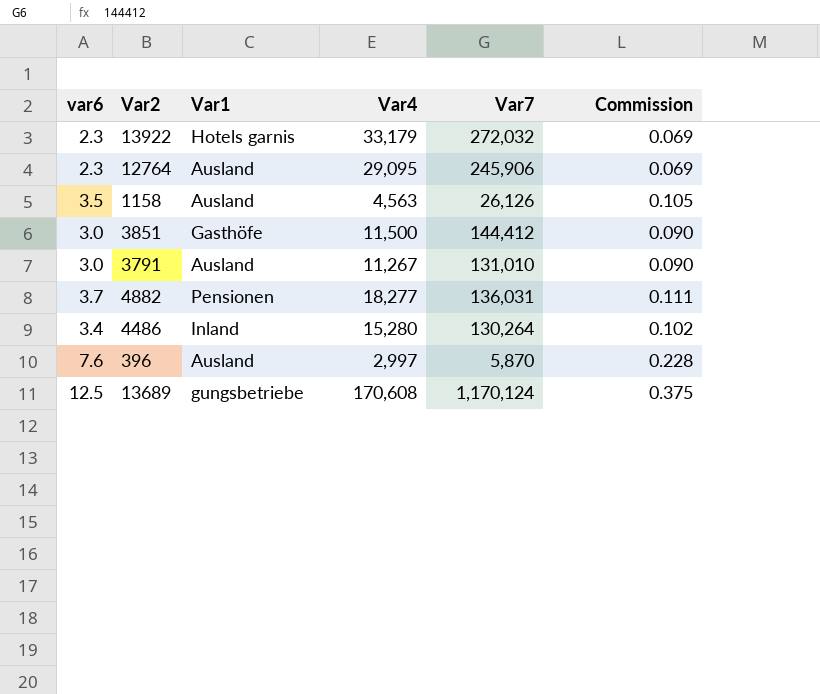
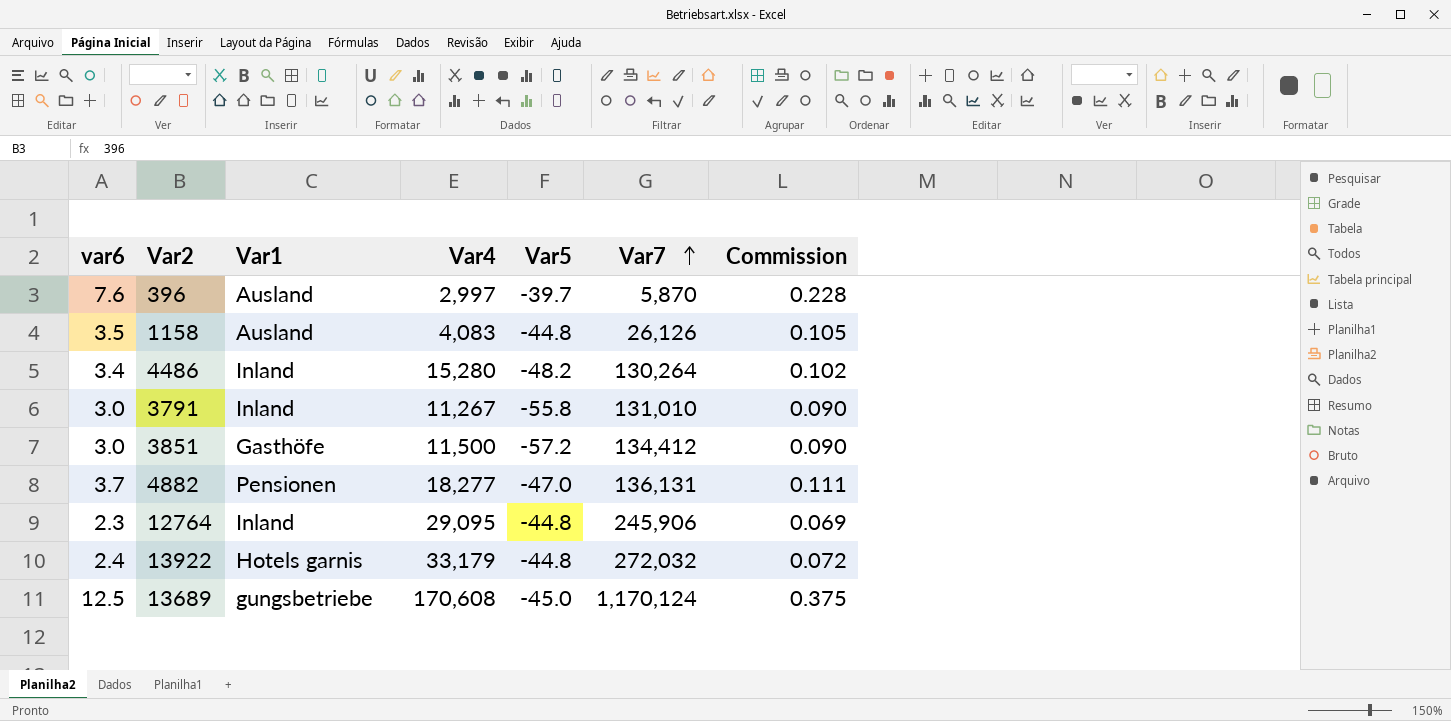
row order: none -> Var7 ascending
column Var5 | position: none -> 5
1158 | Var4: 4,563 -> 4,083
3791 | Var1: Ausland -> Inland
3851 | Var7: 144,412 -> 134,412
4882 | Var7: 136,031 -> 136,131
12764 | Var1: Ausland -> Inland
13922 | var6: 2.3 -> 2.4
13922 | Commission: 0.069 -> 0.072

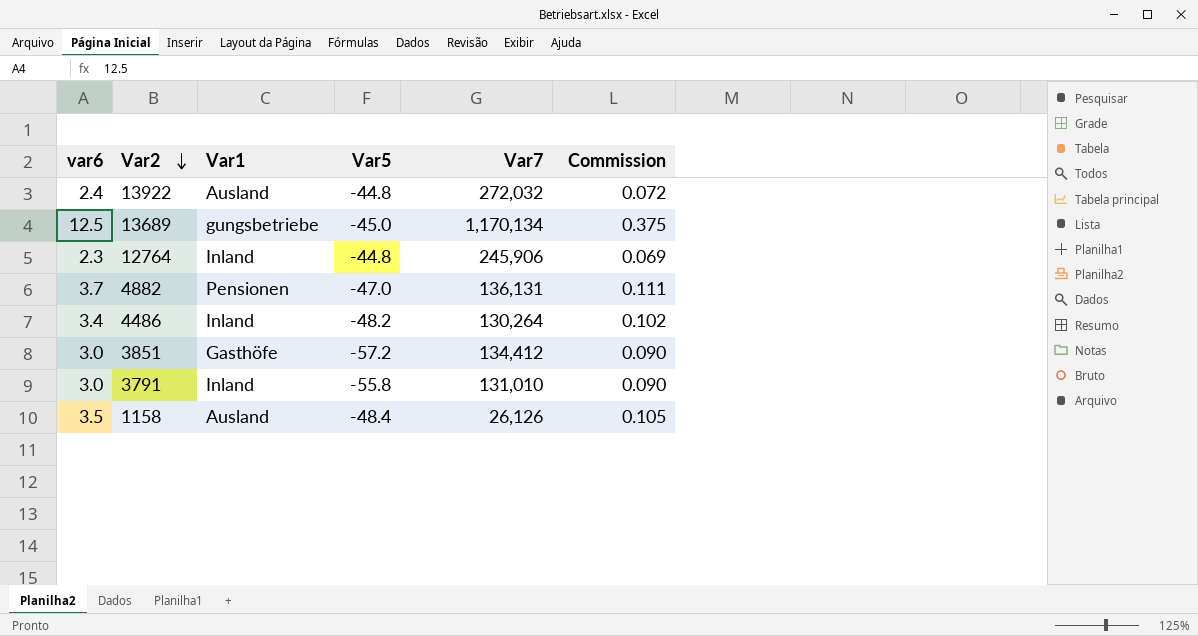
row order: Var7 ascending -> Var2 descending
column Var4 | position: 4 -> none
row 396: 7.6 | Ausland | 2,997 | -39.7 | 5,870 | 0.228 -> none
13922 | Var1: Hotels garnis -> Ausland
13689 | Var7: 1,170,124 -> 1,170,134
1158 | Var5: -44.8 -> -48.4

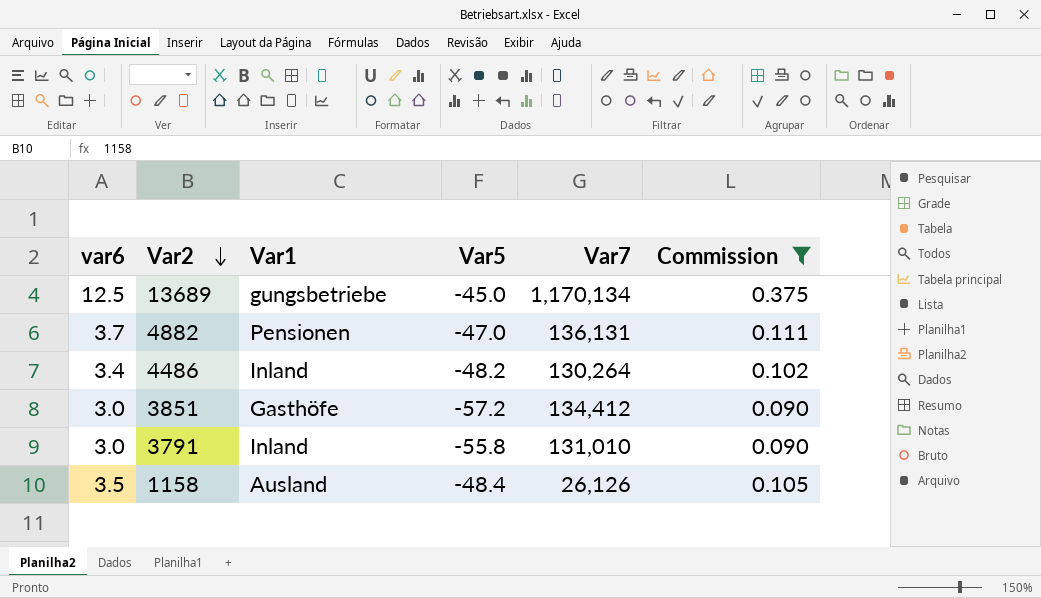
filter: none -> Commission >= 0.090

